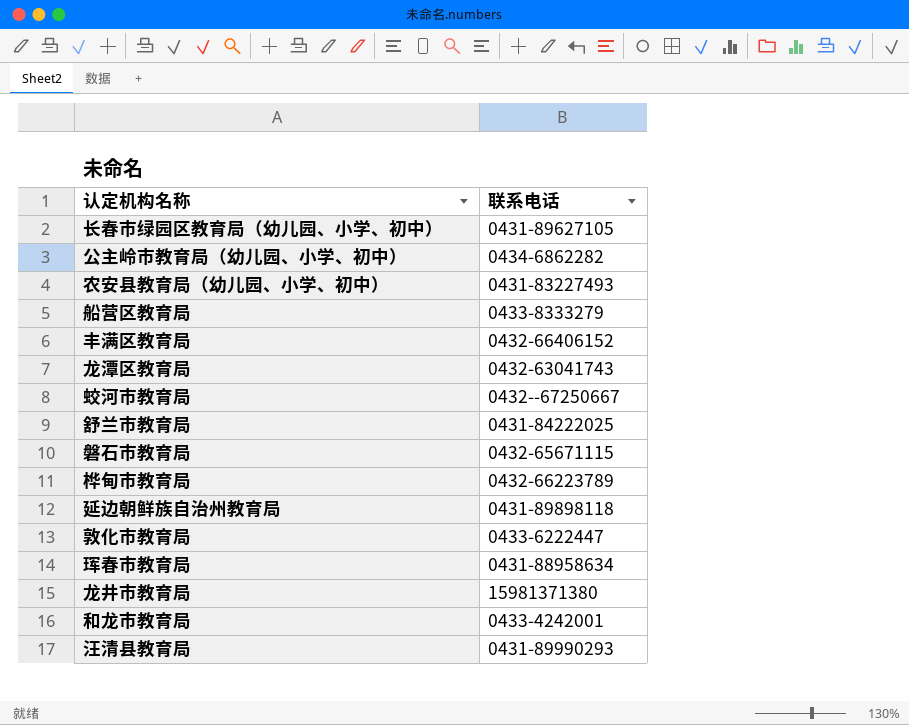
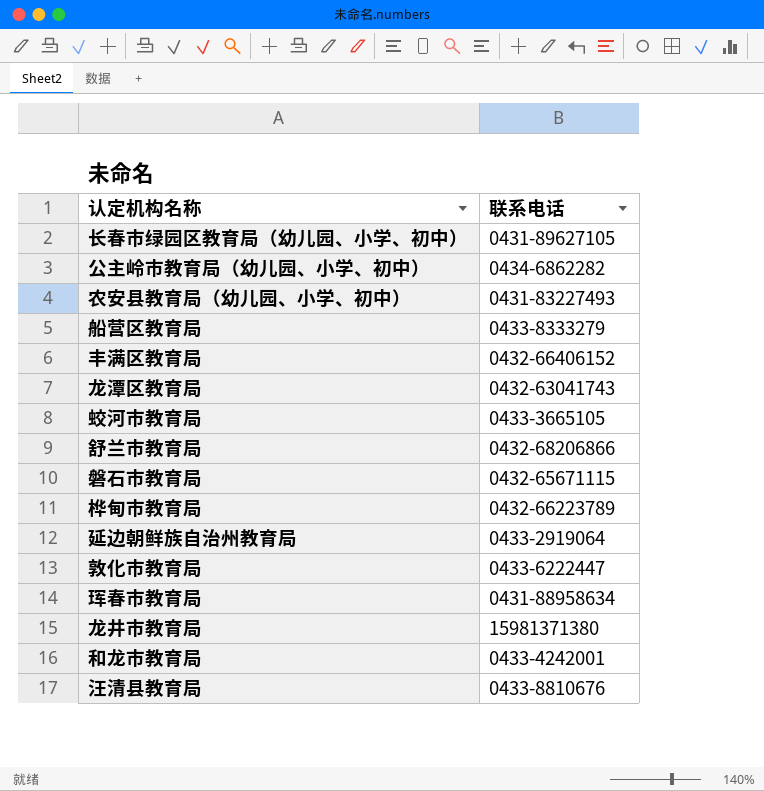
蛟河市教育局 | 联系电话: 0432--67250667 -> 0433-3665105
舒兰市教育局 | 联系电话: 0431-84222025 -> 0432-68206866
延边朝鲜族自治州教育局 | 联系电话: 0431-89898118 -> 0433-2919064
汪清县教育局 | 联系电话: 0431-89990293 -> 0433-8810676

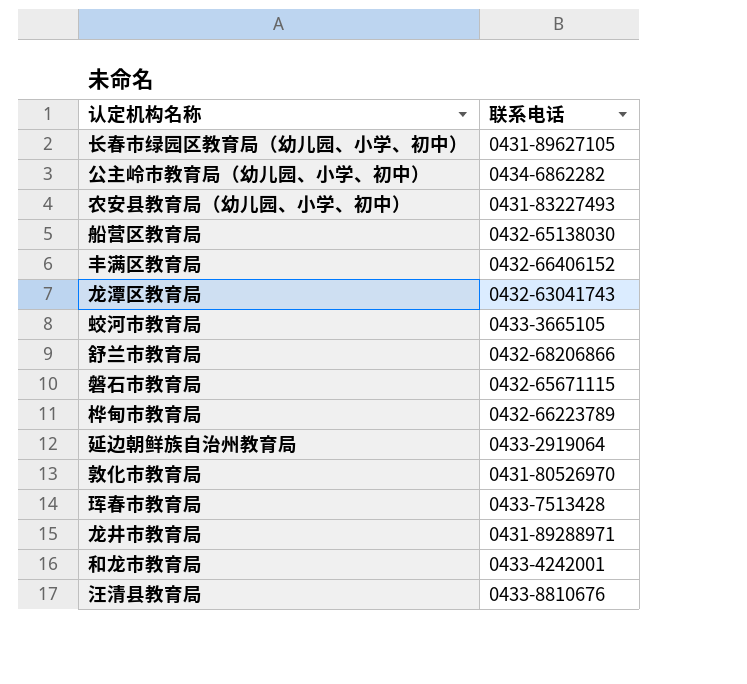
船营区教育局 | 联系电话: 0433-8333279 -> 0432-65138030
敦化市教育局 | 联系电话: 0433-6222447 -> 0431-80526970
珲春市教育局 | 联系电话: 0431-88958634 -> 0433-7513428
龙井市教育局 | 联系电话: 15981371380 -> 0431-89288971

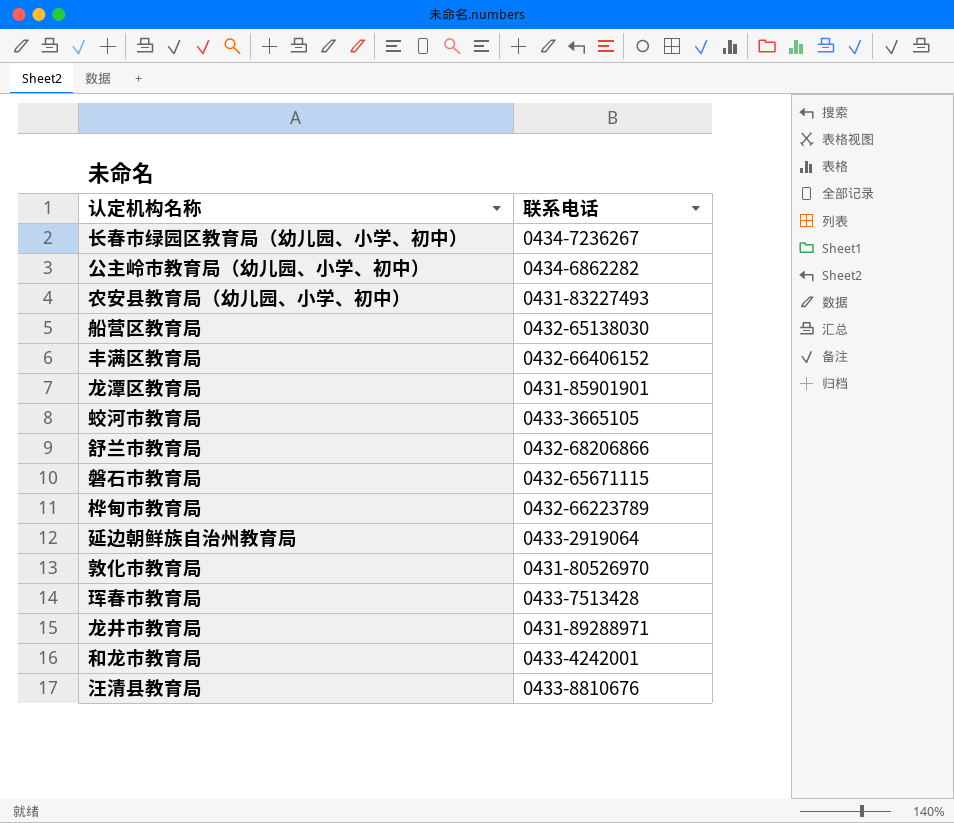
长春市绿园区教育局（幼儿园、小学、初中） | 联系电话: 0431-89627105 -> 0434-7236267
龙潭区教育局 | 联系电话: 0432-63041743 -> 0431-85901901

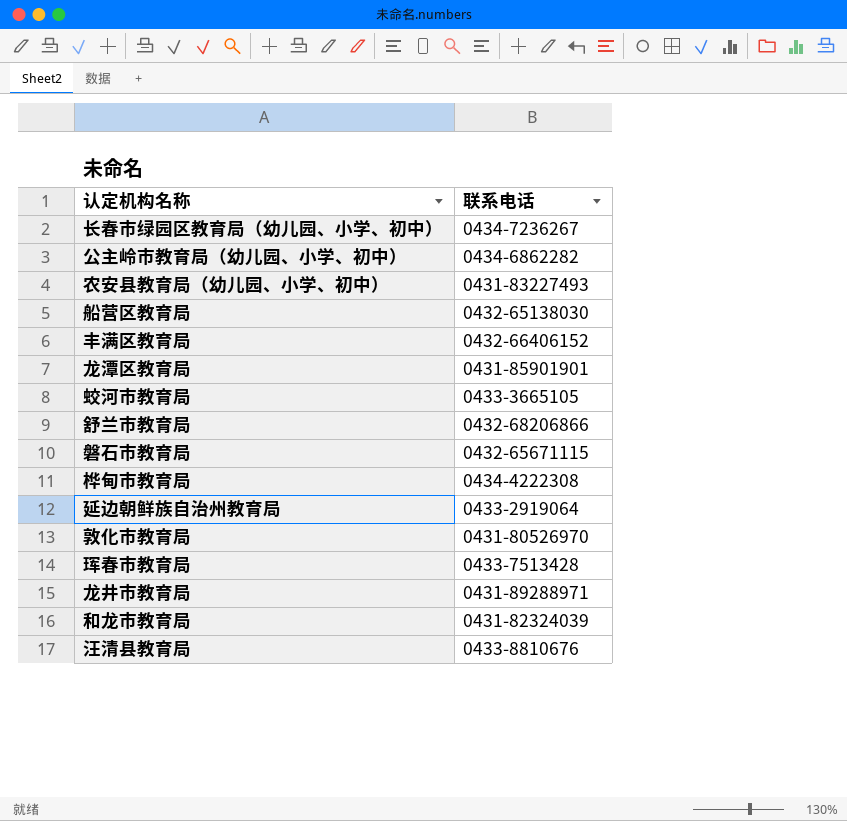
桦甸市教育局 | 联系电话: 0432-66223789 -> 0434-4222308
和龙市教育局 | 联系电话: 0433-4242001 -> 0431-82324039

